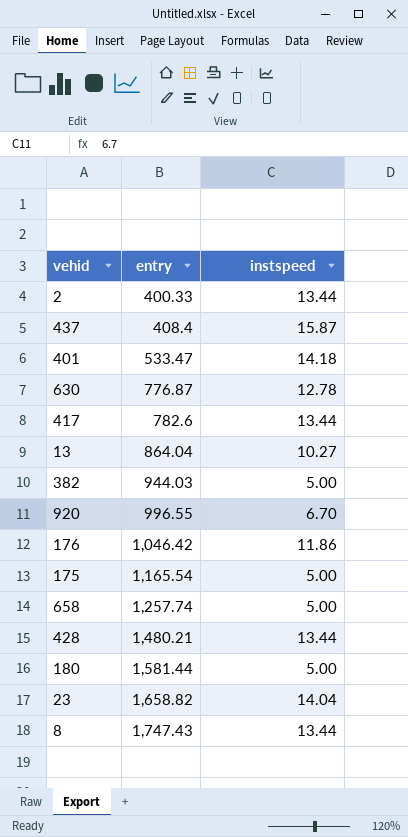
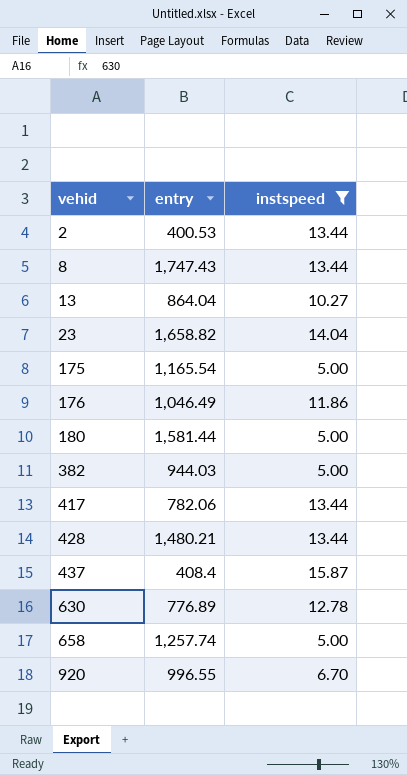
filter: none -> instspeed != 14.18
row order: entry ascending -> vehid ascending
2 | entry: 400.33 -> 400.53
176 | entry: 1,046.42 -> 1,046.49
417 | entry: 782.6 -> 782.06
630 | entry: 776.87 -> 776.89

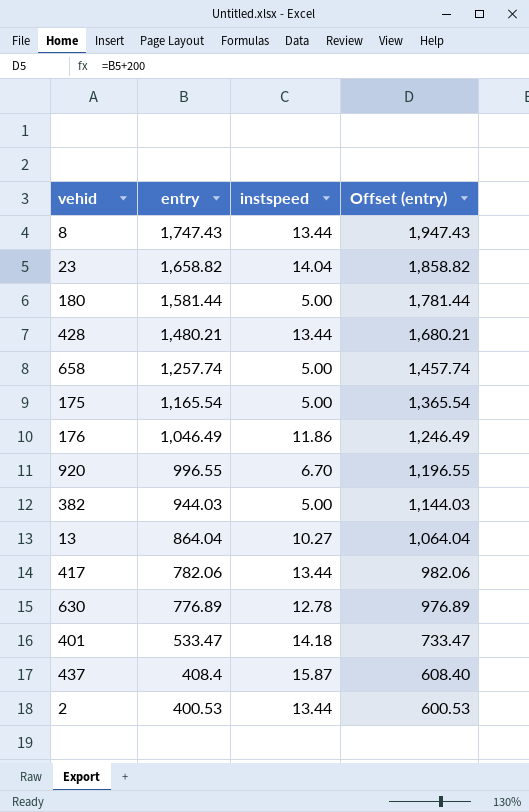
filter: instspeed != 14.18 -> none
row order: vehid ascending -> entry descending
column Offset (entry) | formula: none -> [entry] + 200

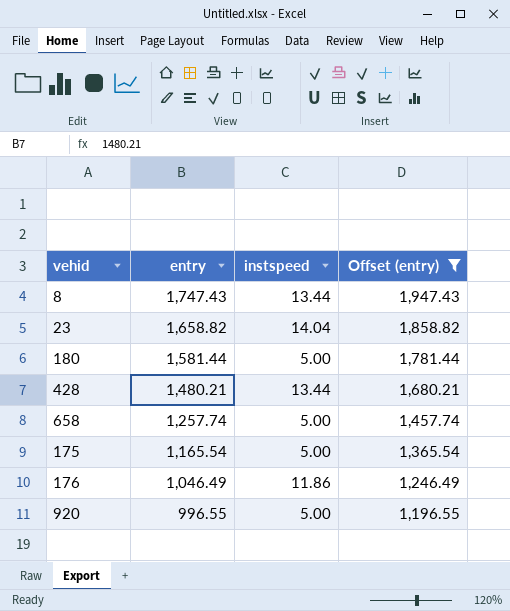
filter: none -> Offset (entry) >= 1,196.55
920 | instspeed: 6.70 -> 5.00

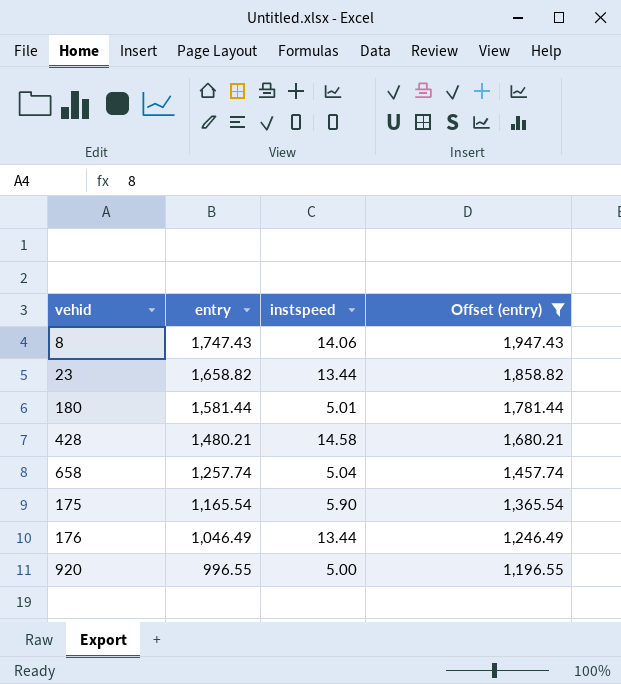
8 | instspeed: 13.44 -> 14.06
23 | instspeed: 14.04 -> 13.44
180 | instspeed: 5.00 -> 5.01
428 | instspeed: 13.44 -> 14.58
658 | instspeed: 5.00 -> 5.04
175 | instspeed: 5.00 -> 5.90
176 | instspeed: 11.86 -> 13.44

